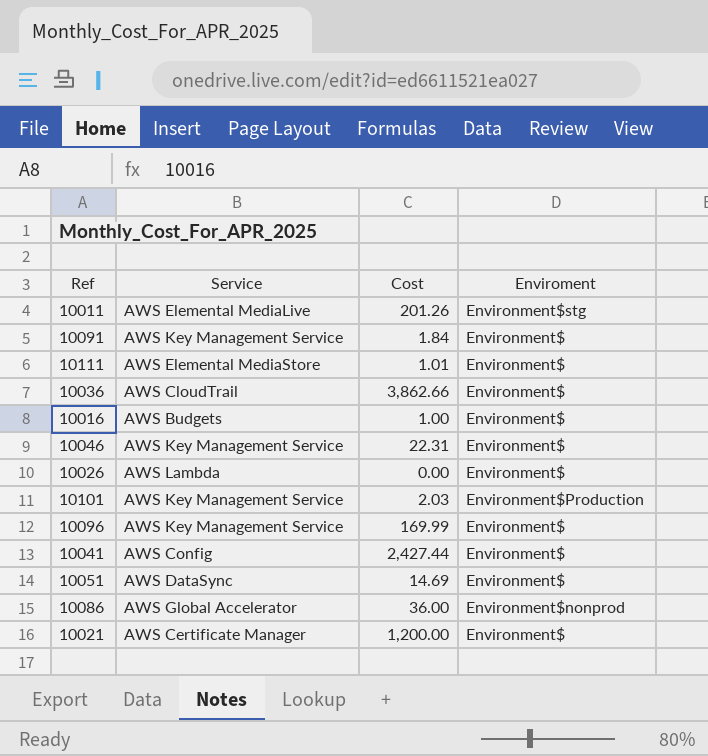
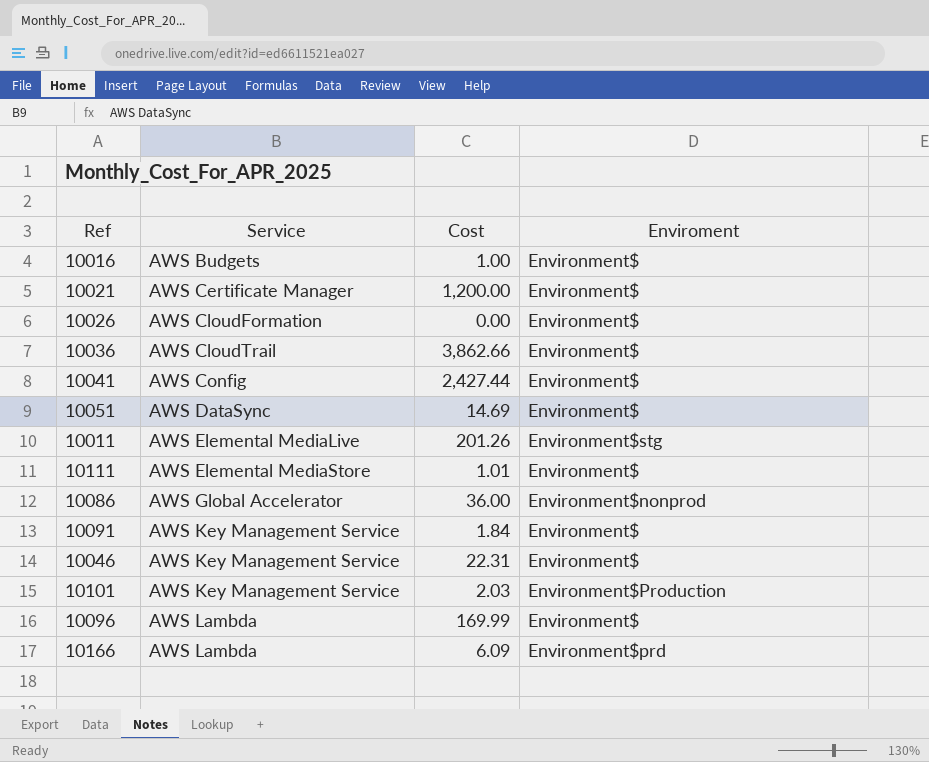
row order: none -> Service ascending
10026 | Service: AWS Lambda -> AWS CloudFormation
10096 | Service: AWS Key Management Service -> AWS Lambda
row 10166: none -> AWS Lambda | 6.09 | Environment$prd

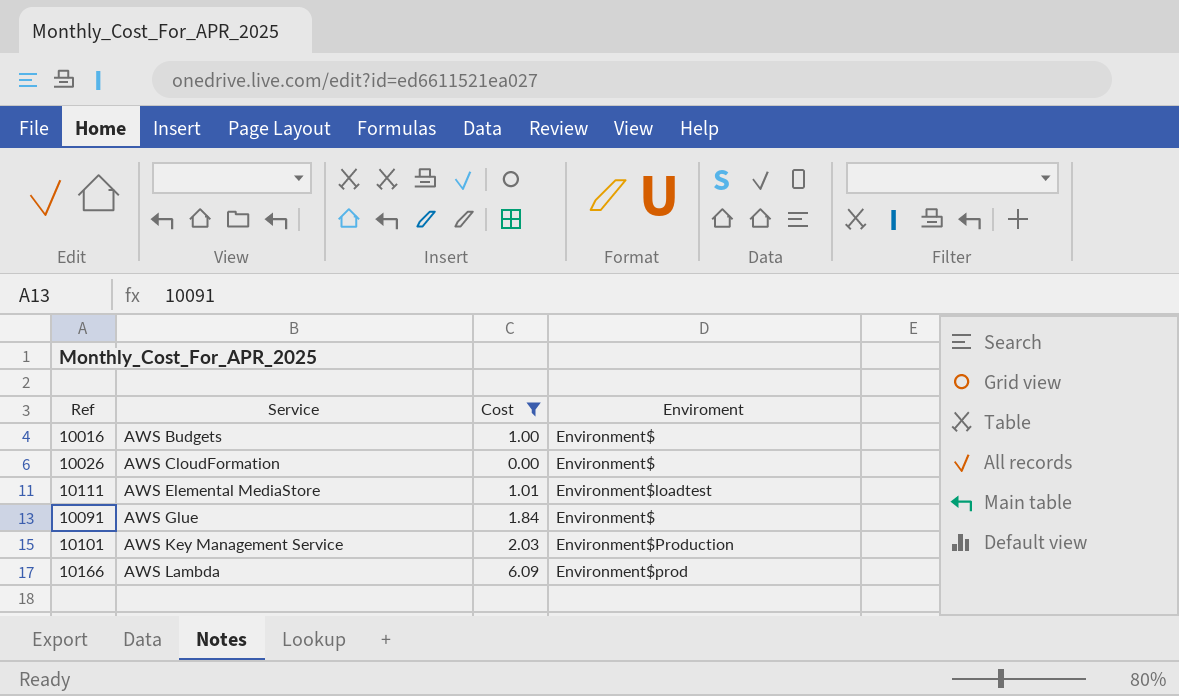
filter: none -> Cost <= 6.09
10111 | Enviroment: Environment$ -> Environment$loadtest
10091 | Service: AWS Key Management Service -> AWS Glue
10166 | Enviroment: Environment$prd -> Environment$prod

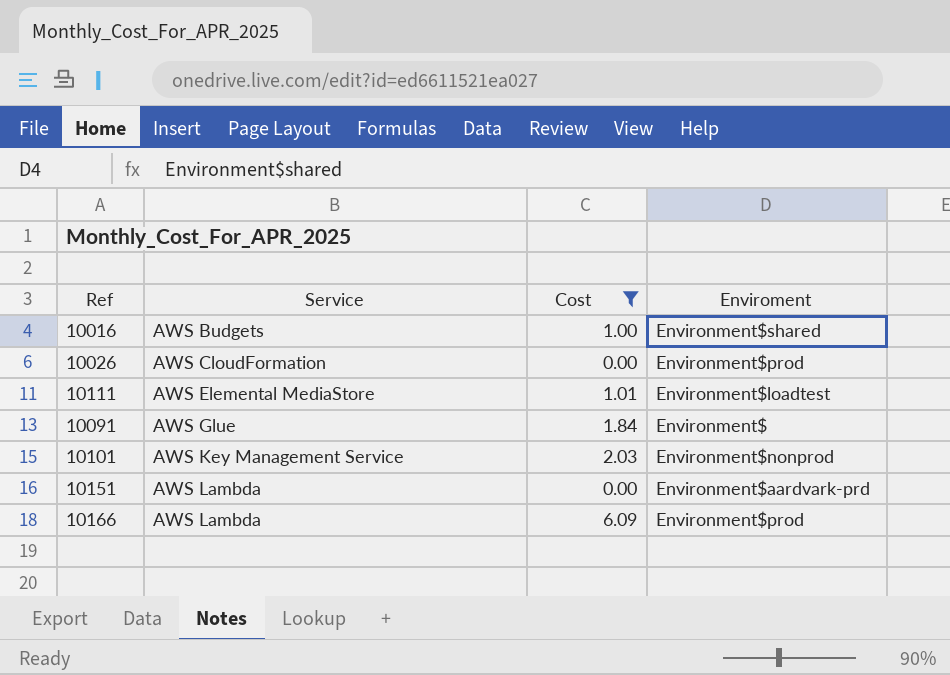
10016 | Enviroment: Environment$ -> Environment$shared
10026 | Enviroment: Environment$ -> Environment$prod
10101 | Enviroment: Environment$Production -> Environment$nonprod
row 10151: none -> AWS Lambda | 0.00 | Environment$aardvark-prd

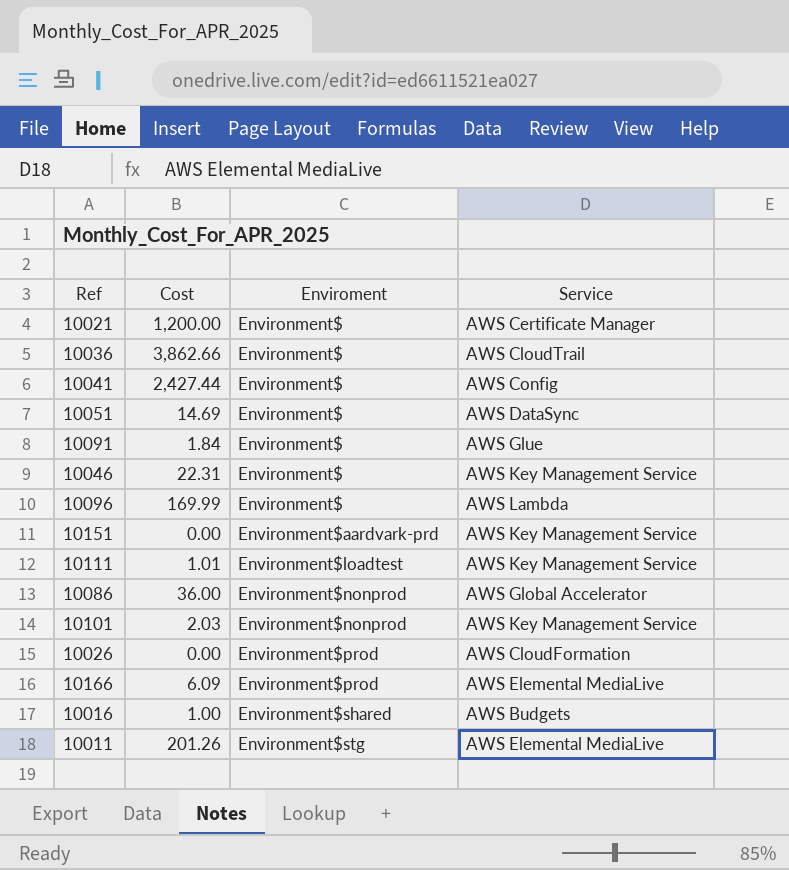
filter: Cost <= 6.09 -> none
row order: Service ascending -> Enviroment ascending
column Service | position: 2 -> 4
10151 | Service: AWS Lambda -> AWS Key Management Service
10111 | Service: AWS Elemental MediaStore -> AWS Key Management Service
10166 | Service: AWS Lambda -> AWS Elemental MediaLive

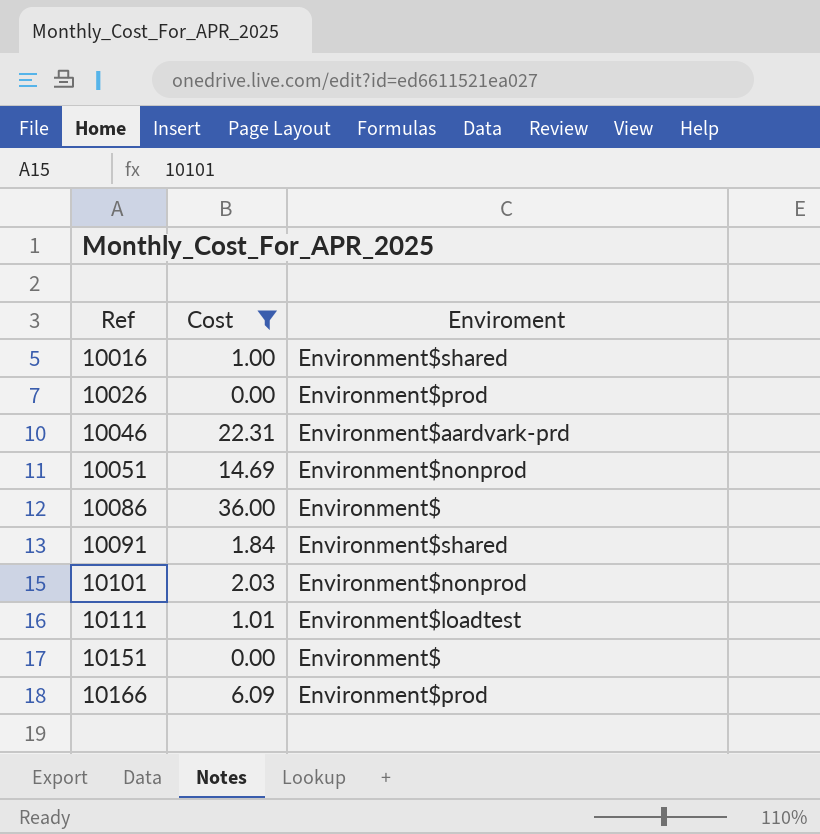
filter: none -> Cost <= 36.00
row order: Enviroment ascending -> Ref ascending
column Service | position: 4 -> none
10046 | Enviroment: Environment$ -> Environment$aardvark-prd
10051 | Enviroment: Environment$ -> Environment$nonprod
10086 | Enviroment: Environment$nonprod -> Environment$
10091 | Enviroment: Environment$ -> Environment$shared
10151 | Enviroment: Environment$aardvark-prd -> Environment$

